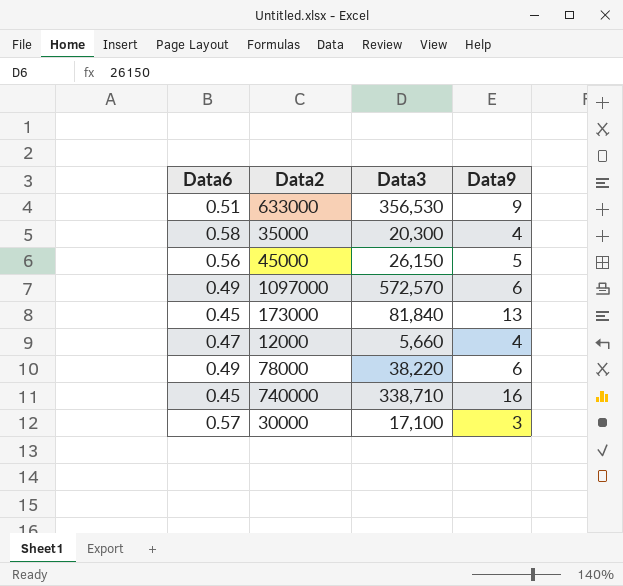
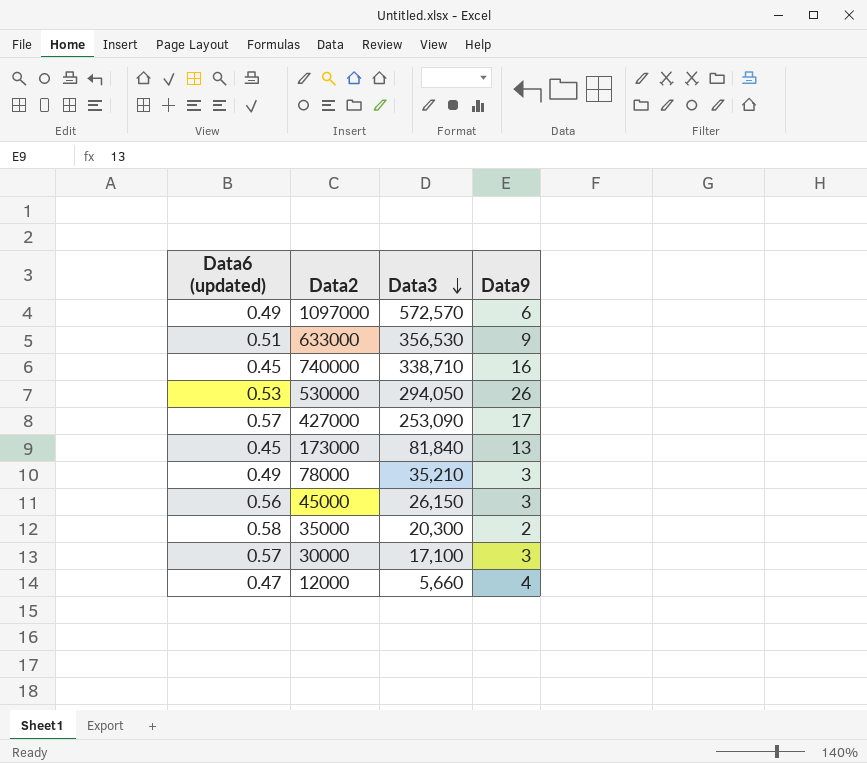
row order: none -> Data3 descending
column name: Data6 -> Data6 (updated)
row 530000: none -> 0.53 | 294,050 | 26
row 427000: none -> 0.57 | 253,090 | 17
78000 | Data3: 38,220 -> 35,210
78000 | Data9: 6 -> 3
45000 | Data9: 5 -> 3
35000 | Data9: 4 -> 2

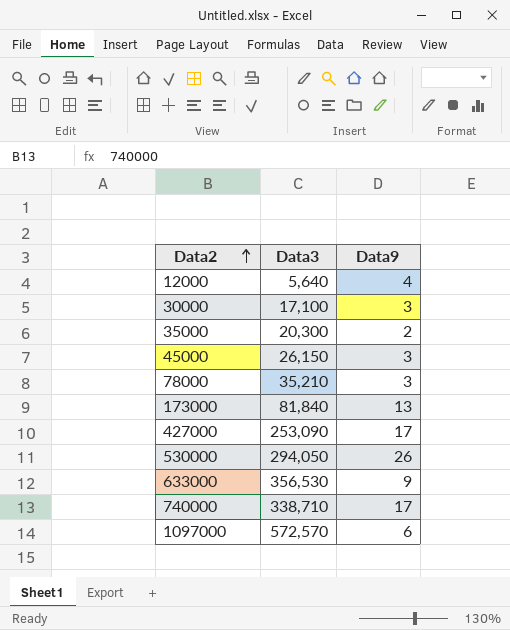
row order: Data3 descending -> Data2 ascending
column Data6 (updated) | position: 1 -> none
12000 | Data3: 5,660 -> 5,640
740000 | Data9: 16 -> 17

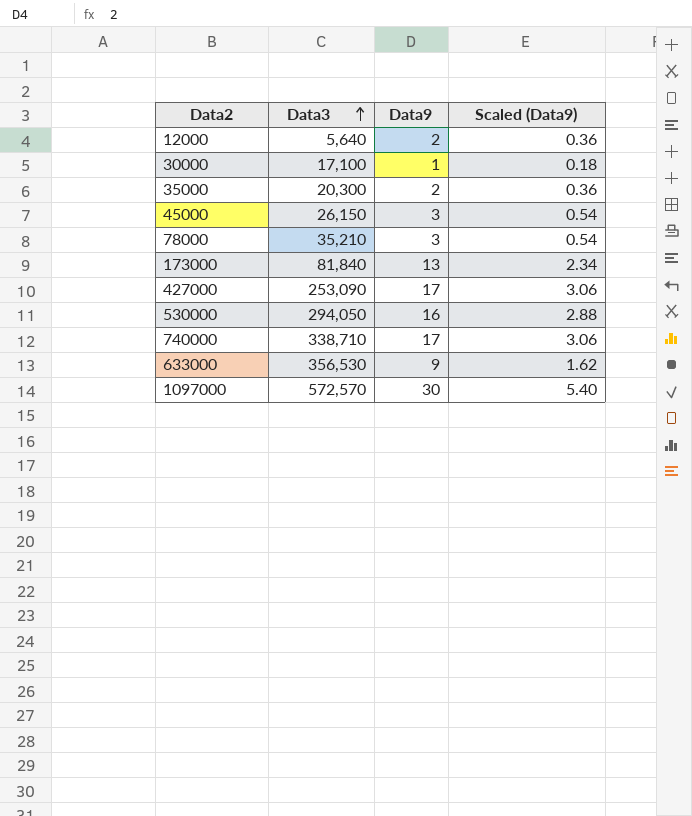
row order: Data2 ascending -> Data3 ascending
column Scaled (Data9) | formula: none -> [Data9] * 0.18
12000 | Data9: 4 -> 2
30000 | Data9: 3 -> 1
530000 | Data9: 26 -> 16
1097000 | Data9: 6 -> 30

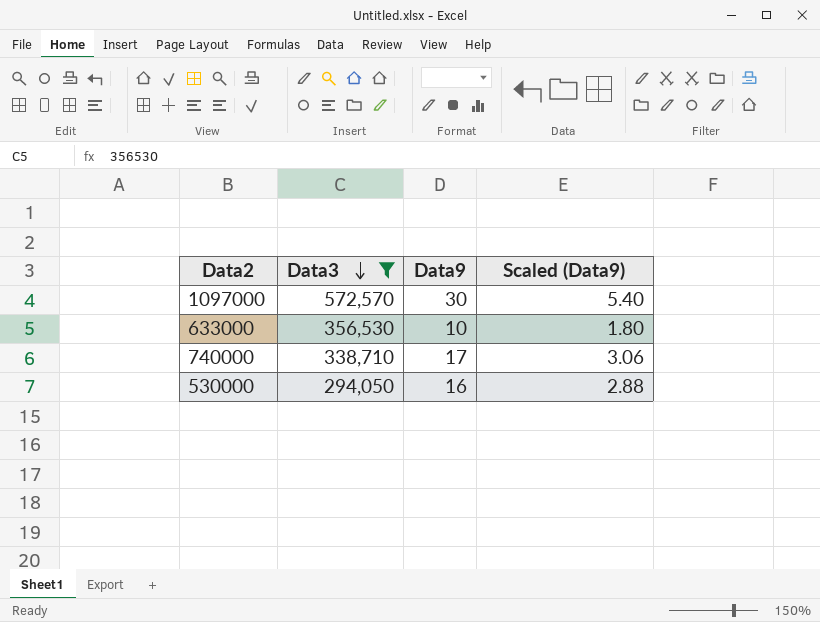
filter: none -> Data3 >= 294,050
row order: Data3 ascending -> Data3 descending
633000 | Data9: 9 -> 10
633000 | Scaled (Data9): 1.62 -> 1.80

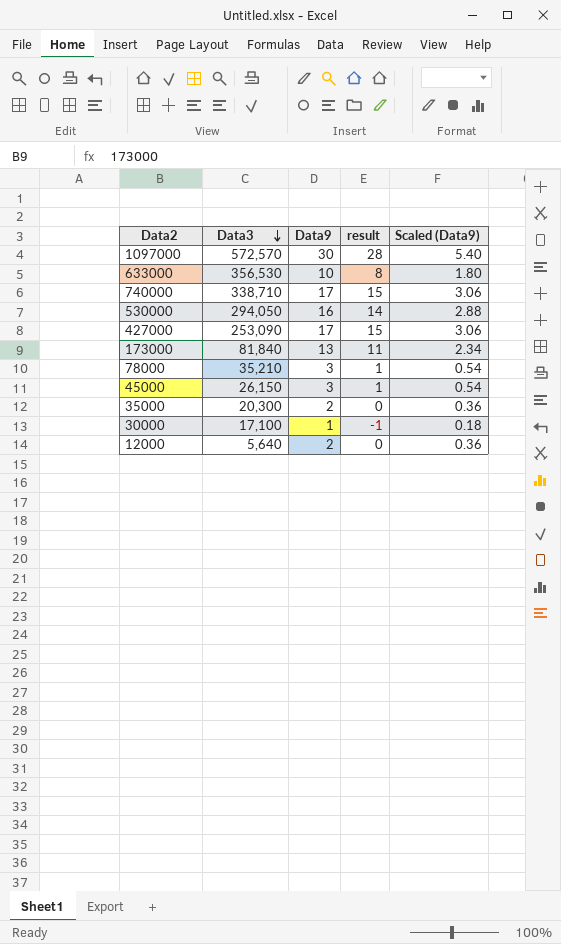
filter: Data3 >= 294,050 -> none
column result | formula: none -> [Data9] - 2

